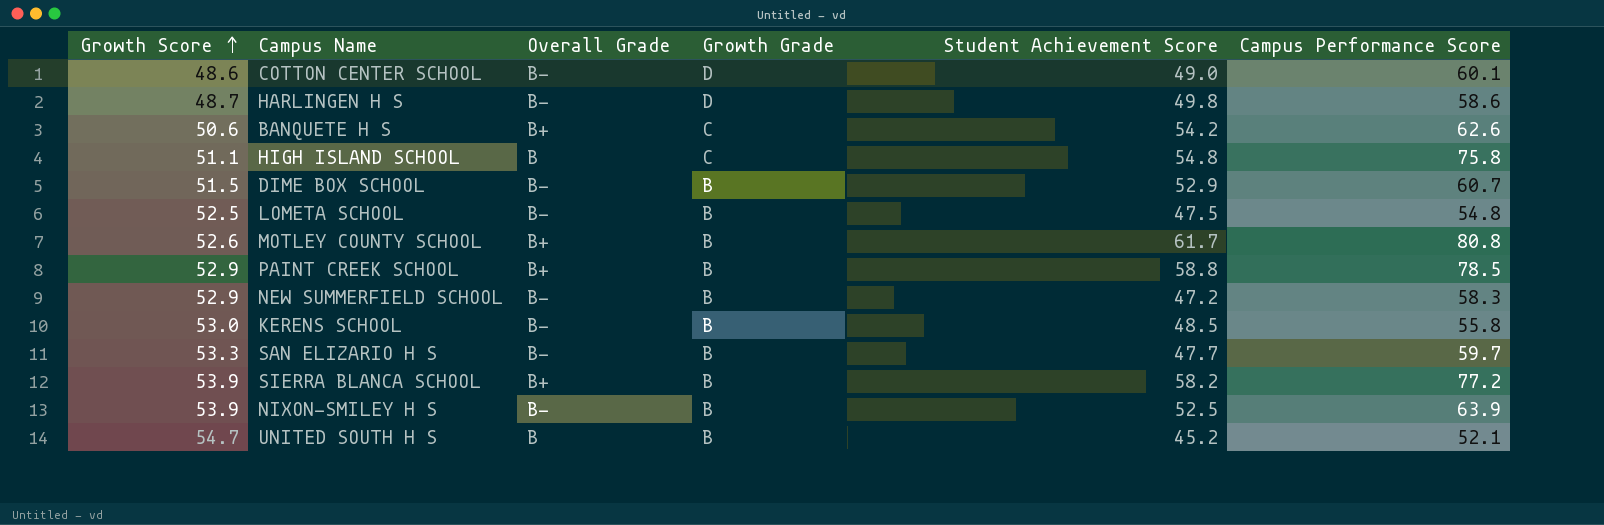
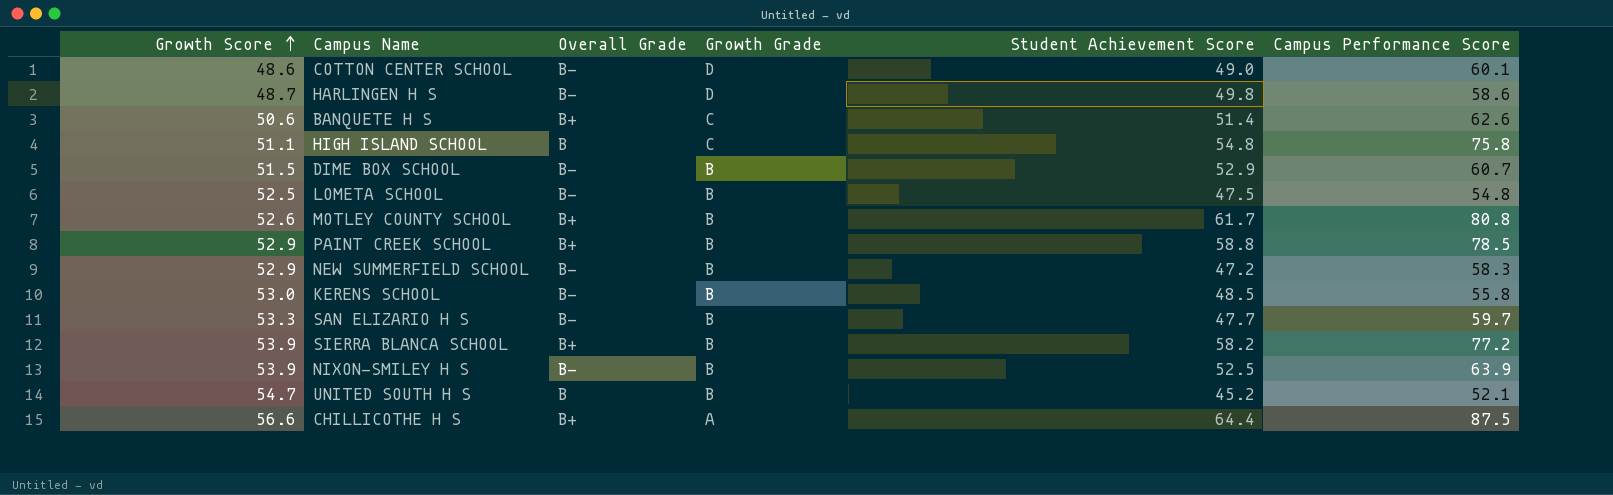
BANQUETE H S | Student Achievement Score: 54.2 -> 51.4
row CHILLICOTHE H S: none -> 56.6 | B+ | A | 64.4 | 87.5

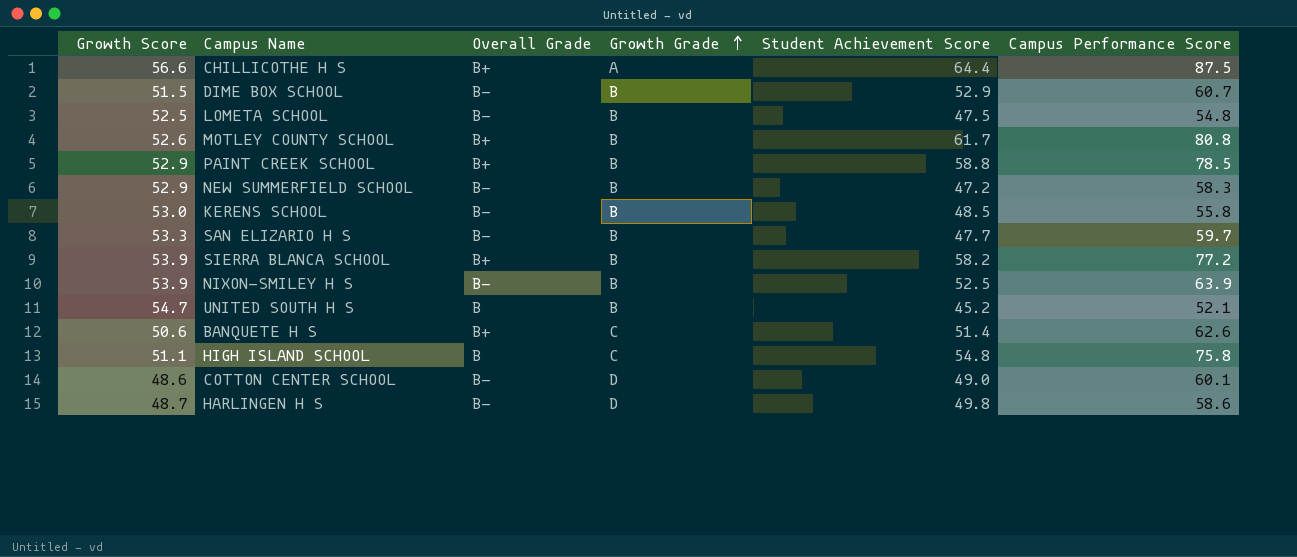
row order: Growth Score ascending -> Growth Grade ascending

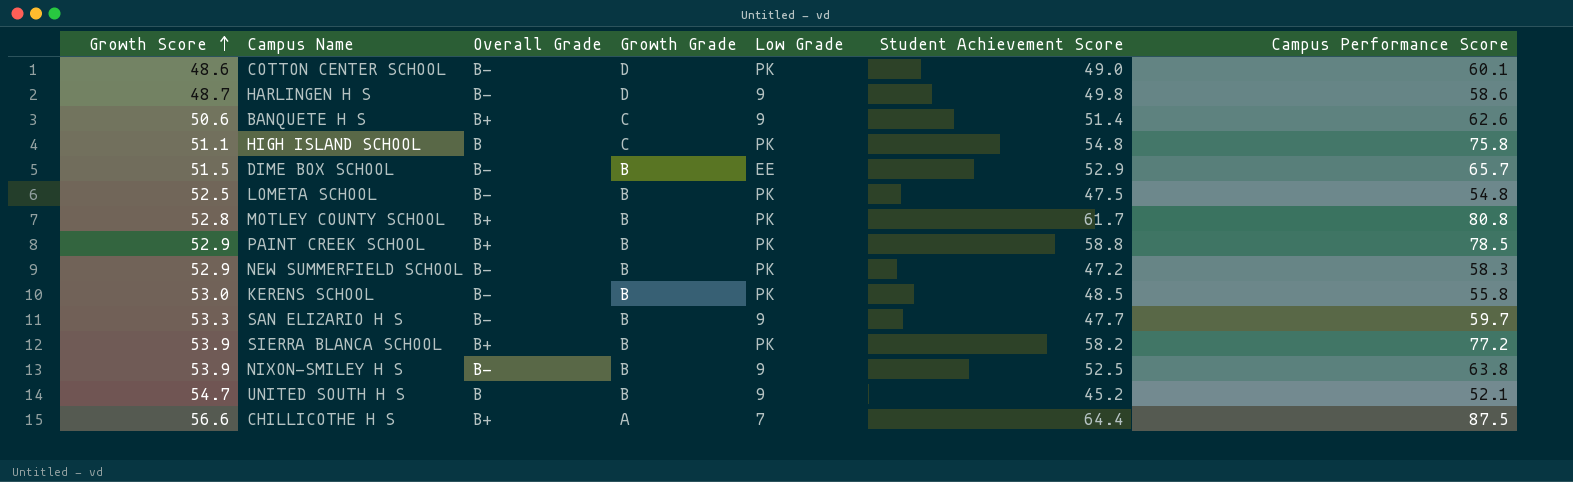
row order: Growth Grade ascending -> Growth Score ascending
column Low Grade | position: none -> 5
DIME BOX SCHOOL | Campus Performance Score: 60.7 -> 65.7
MOTLEY COUNTY SCHOOL | Growth Score: 52.6 -> 52.8
NIXON-SMILEY H S | Campus Performance Score: 63.9 -> 63.8

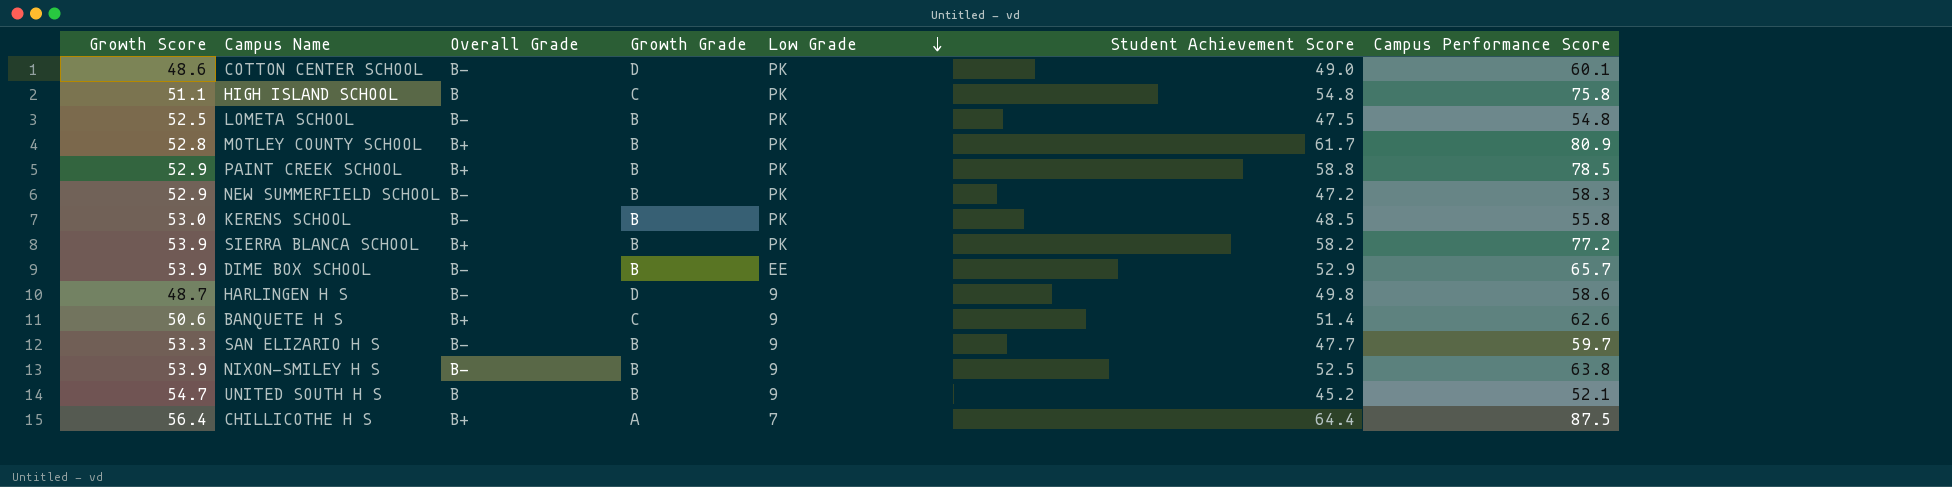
row order: Growth Score ascending -> Low Grade descending
MOTLEY COUNTY SCHOOL | Campus Performance Score: 80.8 -> 80.9
DIME BOX SCHOOL | Growth Score: 51.5 -> 53.9
CHILLICOTHE H S | Growth Score: 56.6 -> 56.4

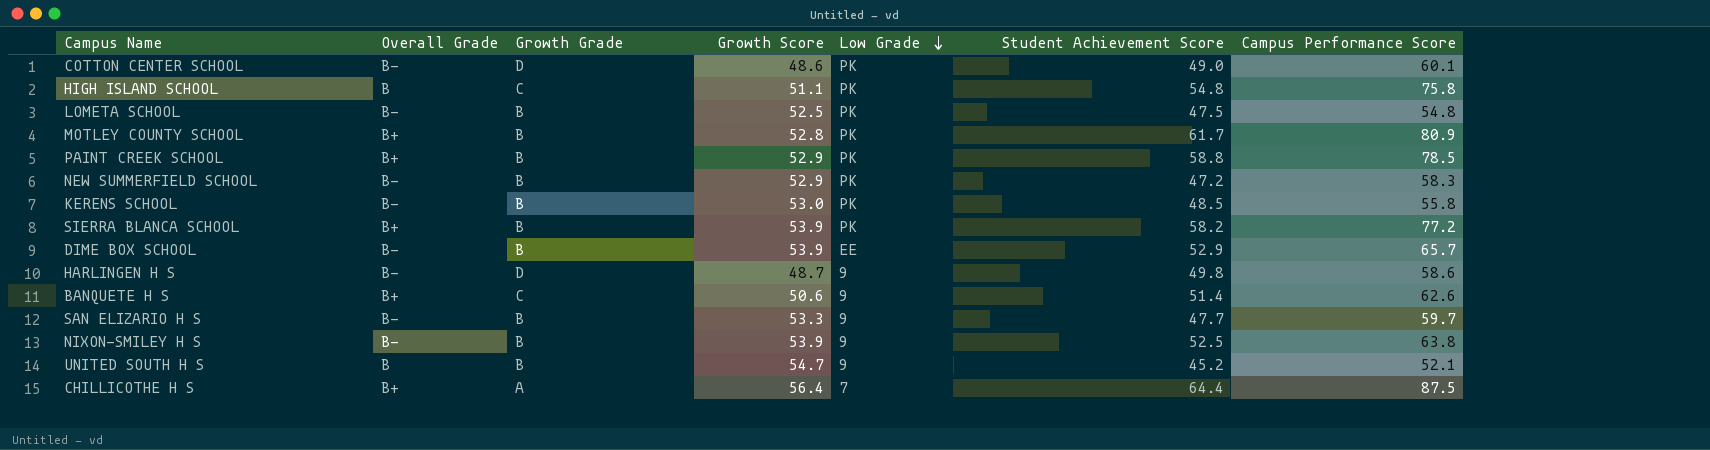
column Growth Score | position: 1 -> 4

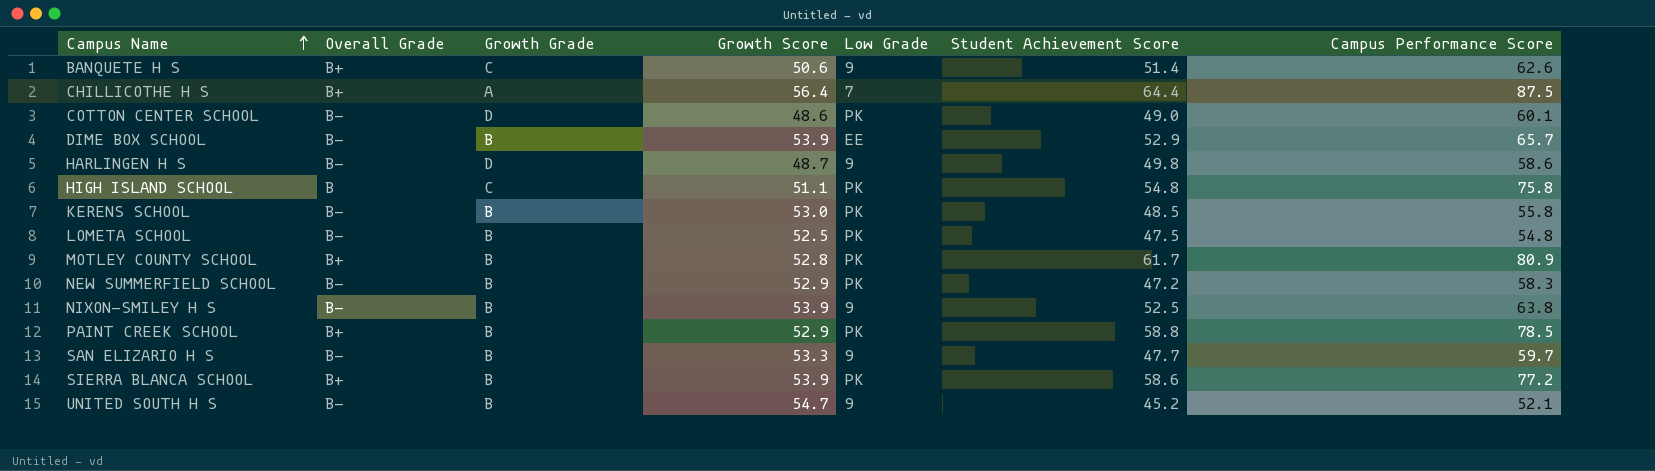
row order: Low Grade descending -> Campus Name ascending
SIERRA BLANCA SCHOOL | Student Achievement Score: 58.2 -> 58.6
UNITED SOUTH H S | Overall Grade: B -> B-

